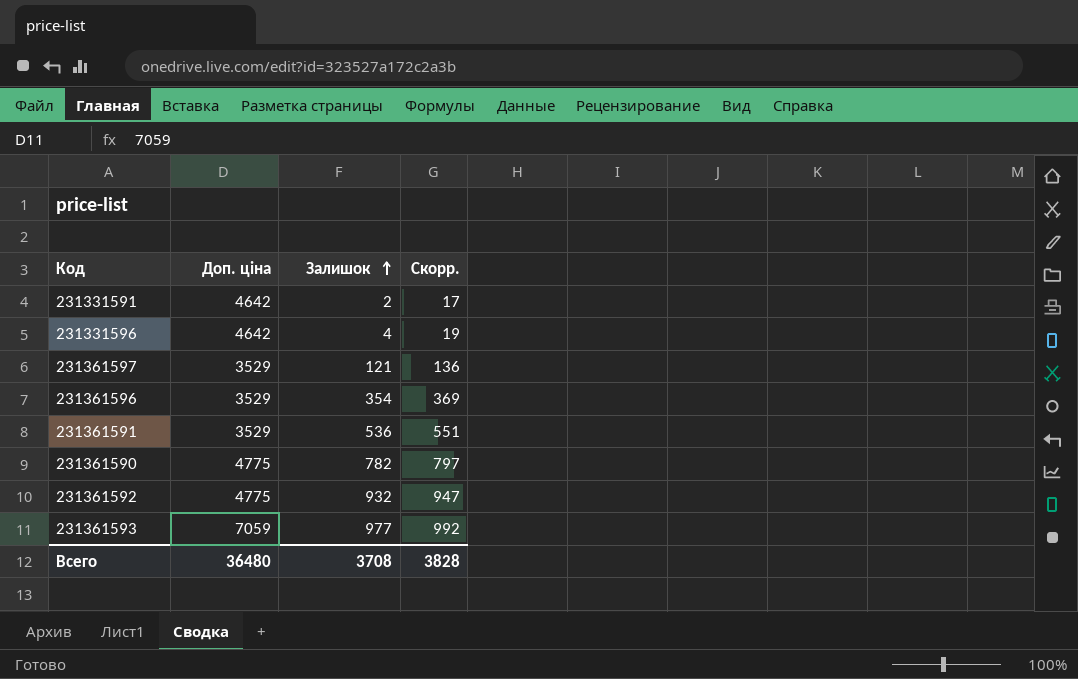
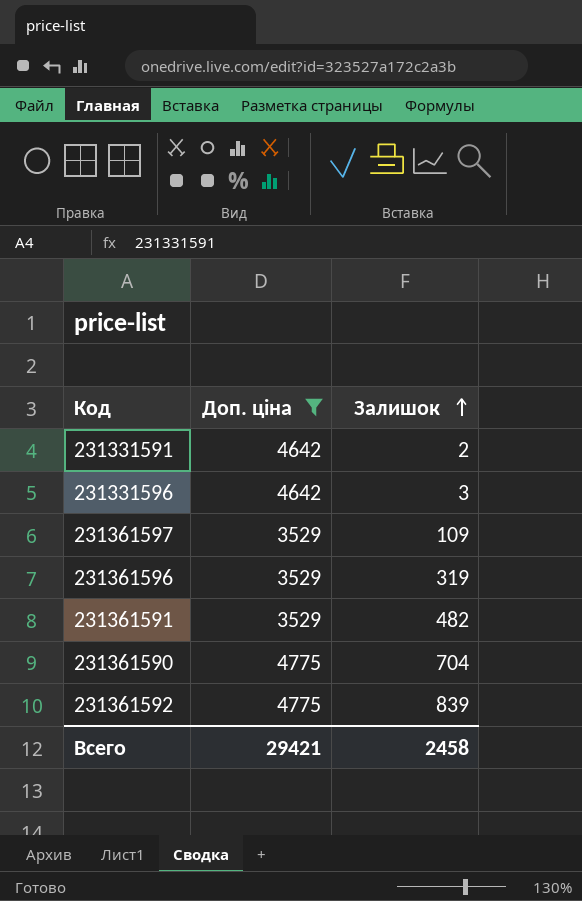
filter: none -> Доп. ціна != 7059
column Скорр. | formula: [Залишок] + 15 -> none
231331596 | Залишок: 4 -> 3
231361597 | Залишок: 121 -> 109
231361596 | Залишок: 354 -> 319
231361591 | Залишок: 536 -> 482
231361590 | Залишок: 782 -> 704
231361592 | Залишок: 932 -> 839
Всего | Доп. ціна: 36480 -> 29421
Всего | Залишок: 3708 -> 2458

